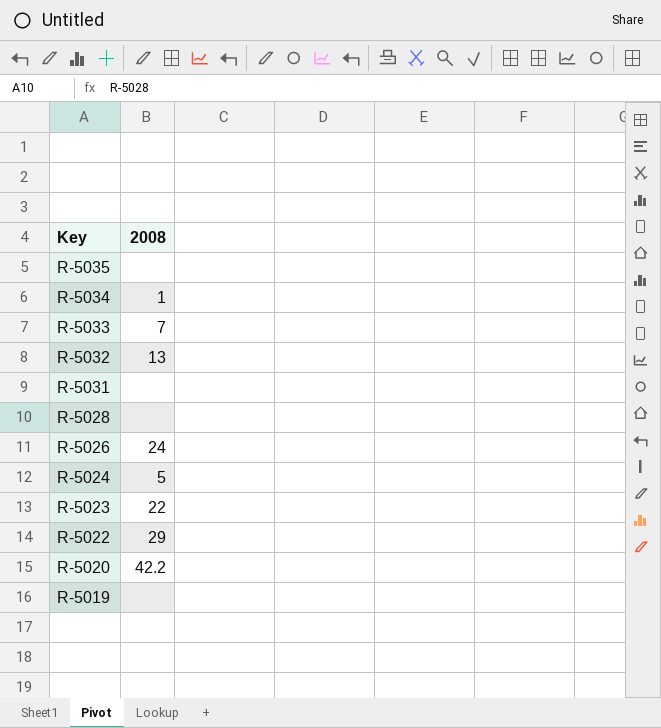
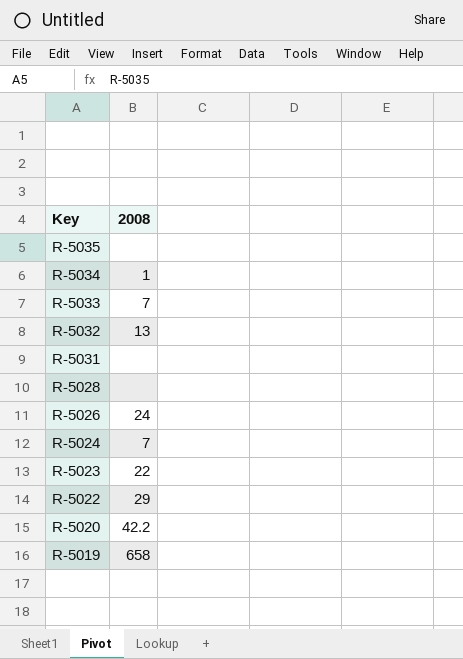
R-5024 | 2008: 5 -> 7
R-5019 | 2008: none -> 658

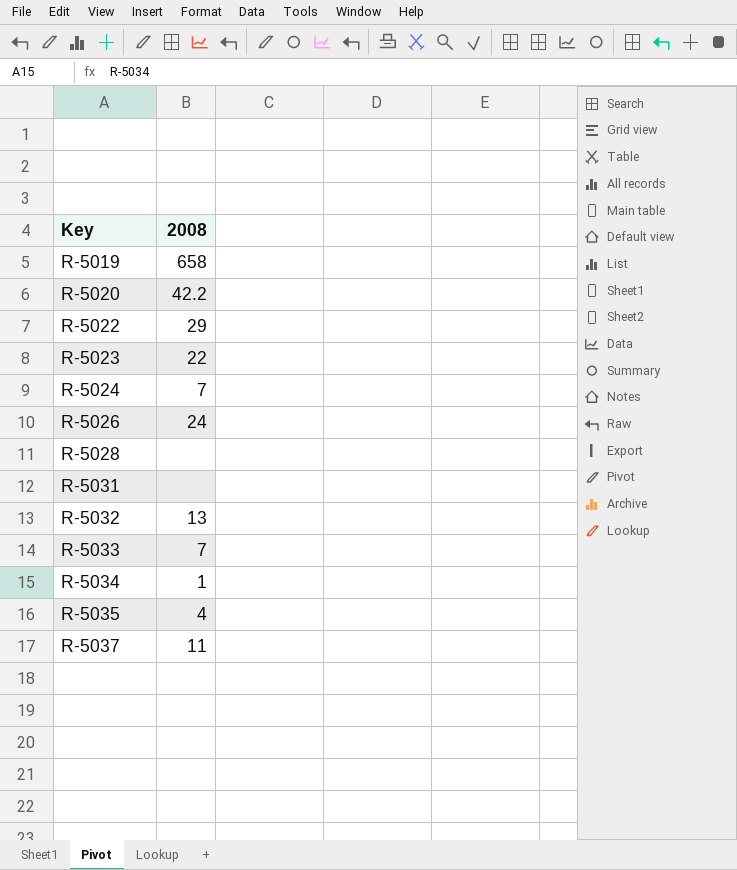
row order: Key descending -> Key ascending
R-5035 | 2008: none -> 4
row R-5037: none -> 11

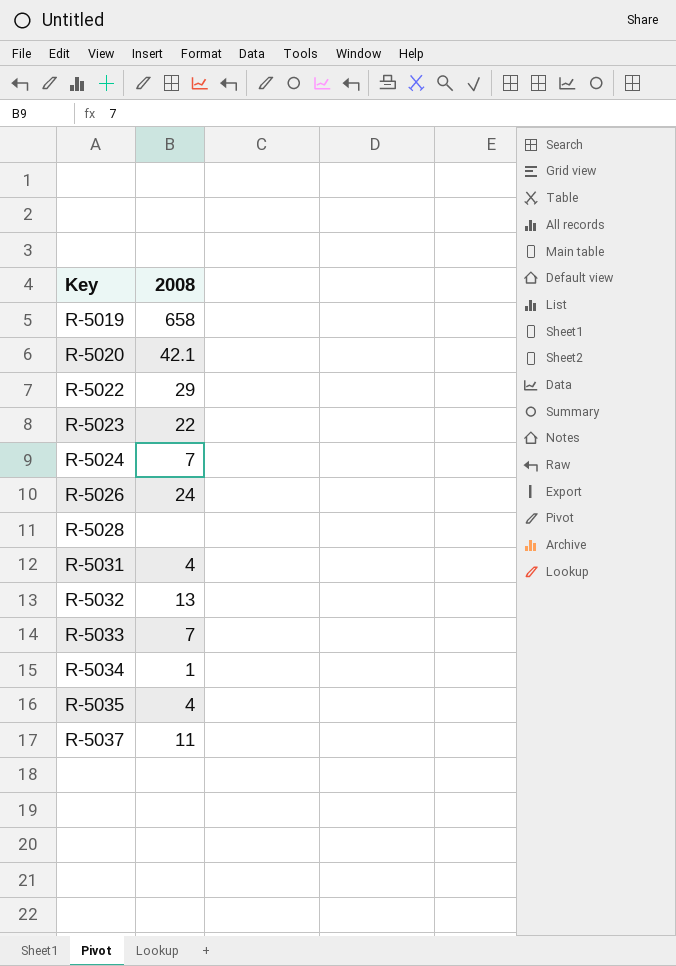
R-5020 | 2008: 42.2 -> 42.1
R-5031 | 2008: none -> 4

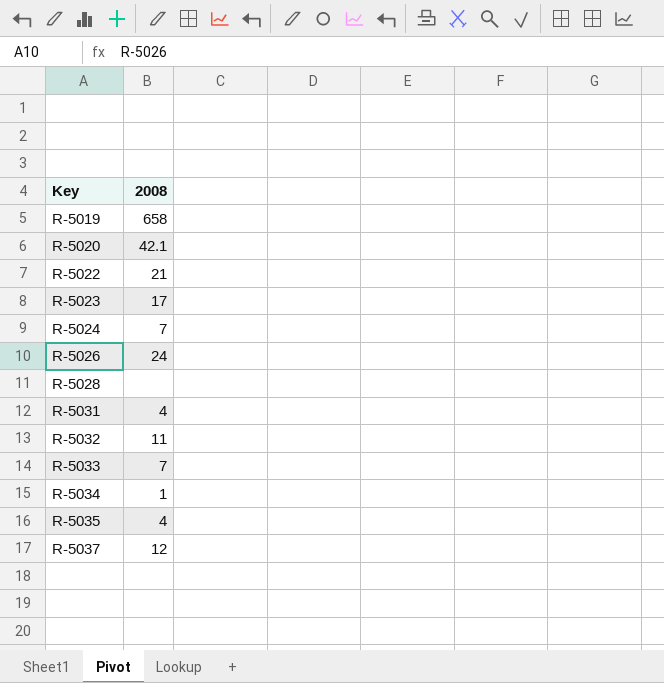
R-5022 | 2008: 29 -> 21
R-5023 | 2008: 22 -> 17
R-5032 | 2008: 13 -> 11
R-5037 | 2008: 11 -> 12

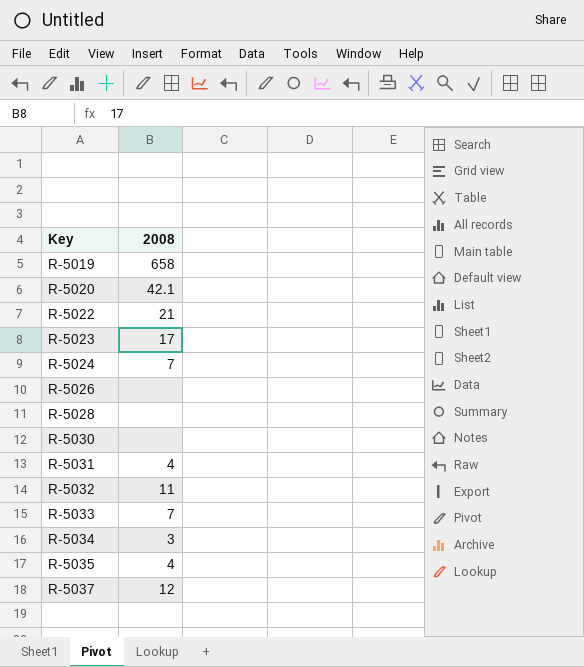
R-5026 | 2008: 24 -> none
row R-5030: none -> none
R-5034 | 2008: 1 -> 3

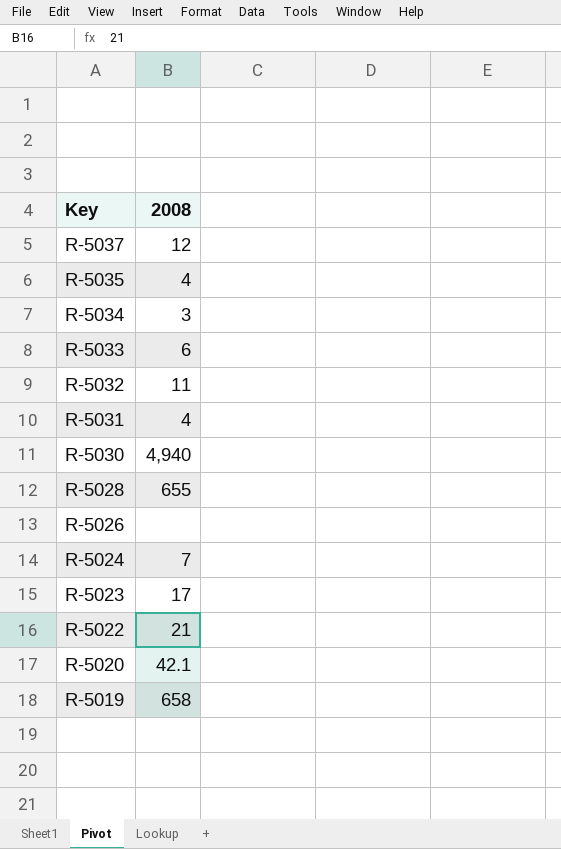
row order: Key ascending -> Key descending
R-5033 | 2008: 7 -> 6
R-5030 | 2008: none -> 4,940
R-5028 | 2008: none -> 655

